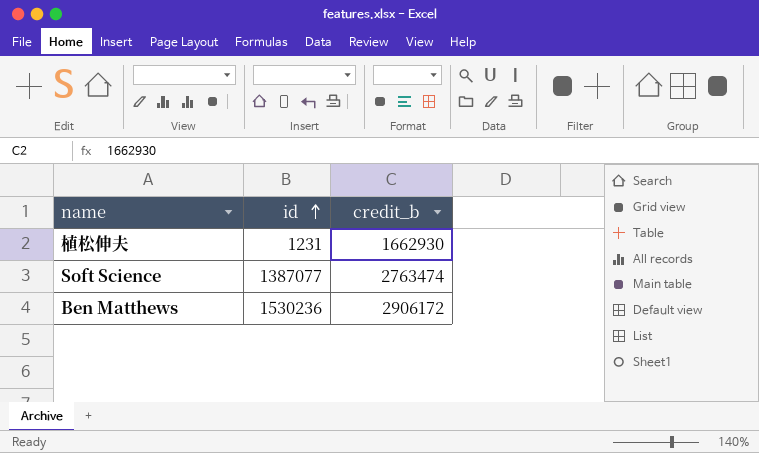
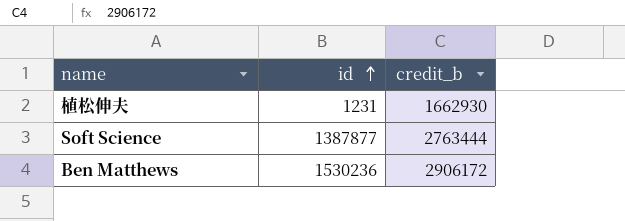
Soft Science | id: 1387077 -> 1387877
Soft Science | credit_b: 2763474 -> 2763444

